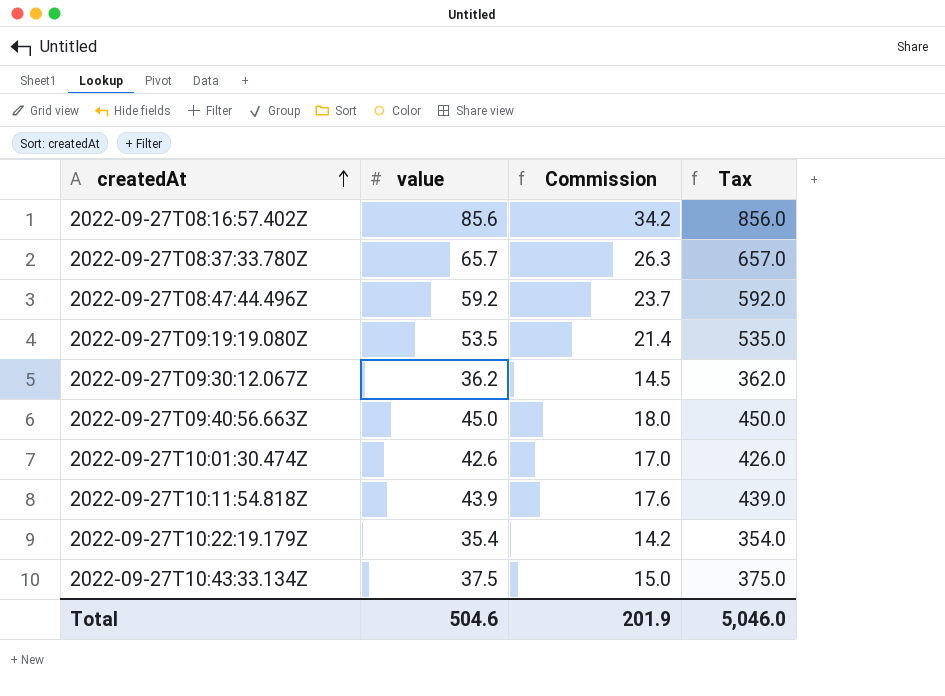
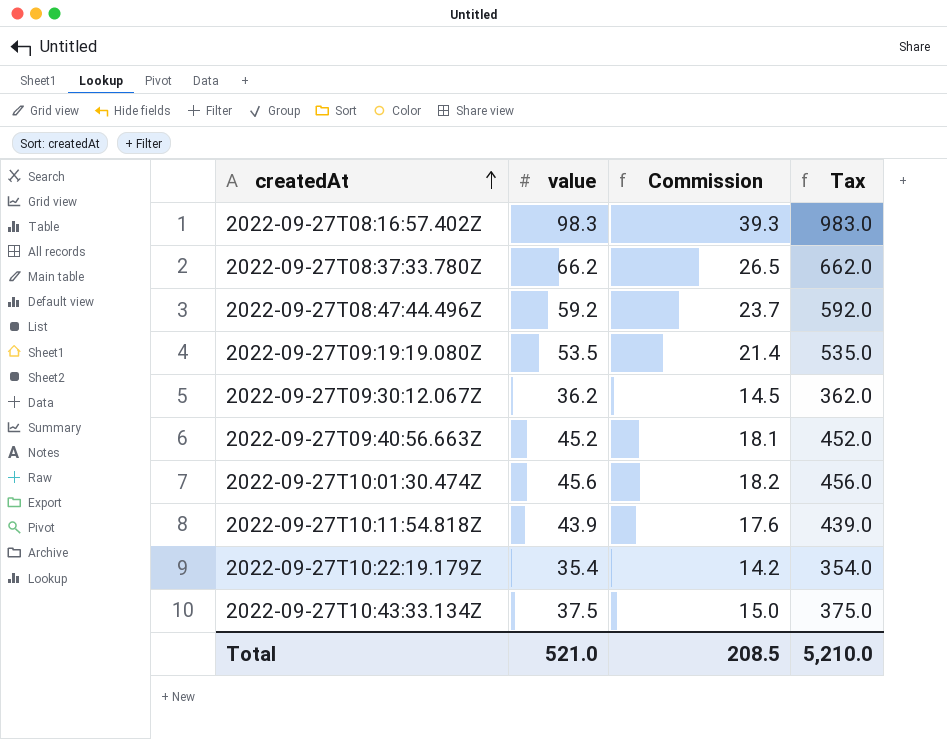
2022-09-27T08:16:57.402Z | value: 85.6 -> 98.3
2022-09-27T08:16:57.402Z | Commission: 34.2 -> 39.3
2022-09-27T08:16:57.402Z | Tax: 856.0 -> 983.0
2022-09-27T08:37:33.780Z | value: 65.7 -> 66.2
2022-09-27T08:37:33.780Z | Commission: 26.3 -> 26.5
2022-09-27T08:37:33.780Z | Tax: 657.0 -> 662.0
2022-09-27T09:40:56.663Z | value: 45.0 -> 45.2
2022-09-27T09:40:56.663Z | Commission: 18.0 -> 18.1
2022-09-27T09:40:56.663Z | Tax: 450.0 -> 452.0
2022-09-27T10:01:30.474Z | value: 42.6 -> 45.6
2022-09-27T10:01:30.474Z | Commission: 17.0 -> 18.2
2022-09-27T10:01:30.474Z | Tax: 426.0 -> 456.0
Total | value: 504.6 -> 521.0
Total | Commission: 201.9 -> 208.5
Total | Tax: 5,046.0 -> 5,210.0

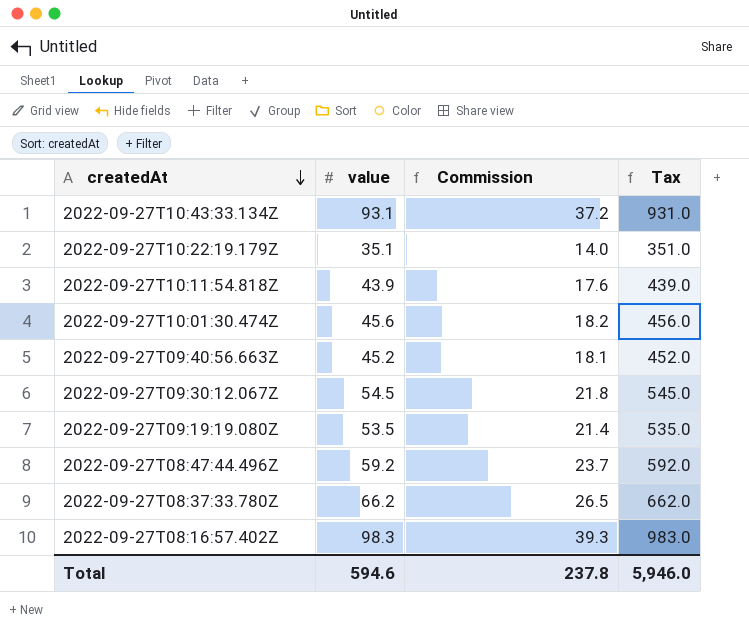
row order: createdAt ascending -> createdAt descending
2022-09-27T10:43:33.134Z | value: 37.5 -> 93.1
2022-09-27T10:43:33.134Z | Commission: 15.0 -> 37.2
2022-09-27T10:43:33.134Z | Tax: 375.0 -> 931.0
2022-09-27T10:22:19.179Z | value: 35.4 -> 35.1
2022-09-27T10:22:19.179Z | Commission: 14.2 -> 14.0
2022-09-27T10:22:19.179Z | Tax: 354.0 -> 351.0
2022-09-27T09:30:12.067Z | value: 36.2 -> 54.5
2022-09-27T09:30:12.067Z | Commission: 14.5 -> 21.8
2022-09-27T09:30:12.067Z | Tax: 362.0 -> 545.0
Total | value: 521.0 -> 594.6
Total | Commission: 208.5 -> 237.8
Total | Tax: 5,210.0 -> 5,946.0

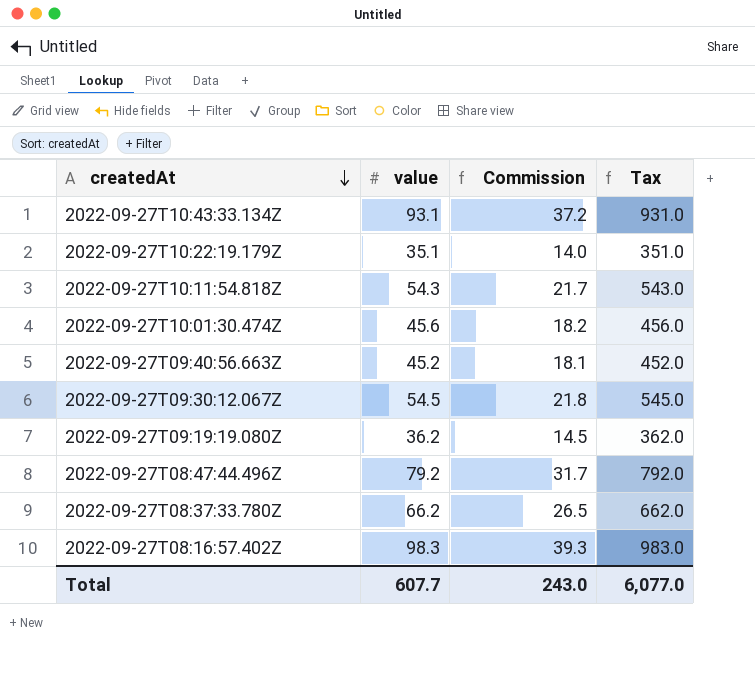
2022-09-27T10:11:54.818Z | value: 43.9 -> 54.3
2022-09-27T10:11:54.818Z | Commission: 17.6 -> 21.7
2022-09-27T10:11:54.818Z | Tax: 439.0 -> 543.0
2022-09-27T09:19:19.080Z | value: 53.5 -> 36.2
2022-09-27T09:19:19.080Z | Commission: 21.4 -> 14.5
2022-09-27T09:19:19.080Z | Tax: 535.0 -> 362.0
2022-09-27T08:47:44.496Z | value: 59.2 -> 79.2
2022-09-27T08:47:44.496Z | Commission: 23.7 -> 31.7
2022-09-27T08:47:44.496Z | Tax: 592.0 -> 792.0
Total | value: 594.6 -> 607.7
Total | Commission: 237.8 -> 243.0
Total | Tax: 5,946.0 -> 6,077.0

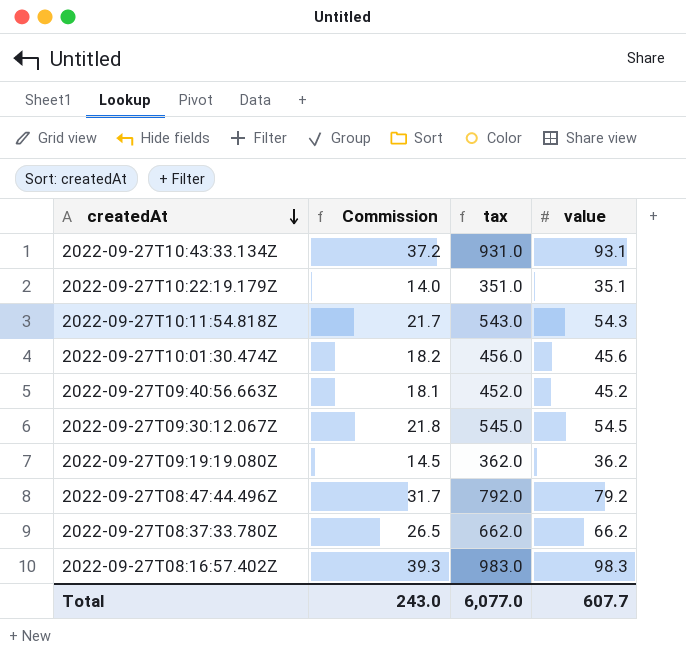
column name: Tax -> tax
column value | position: 2 -> 4

